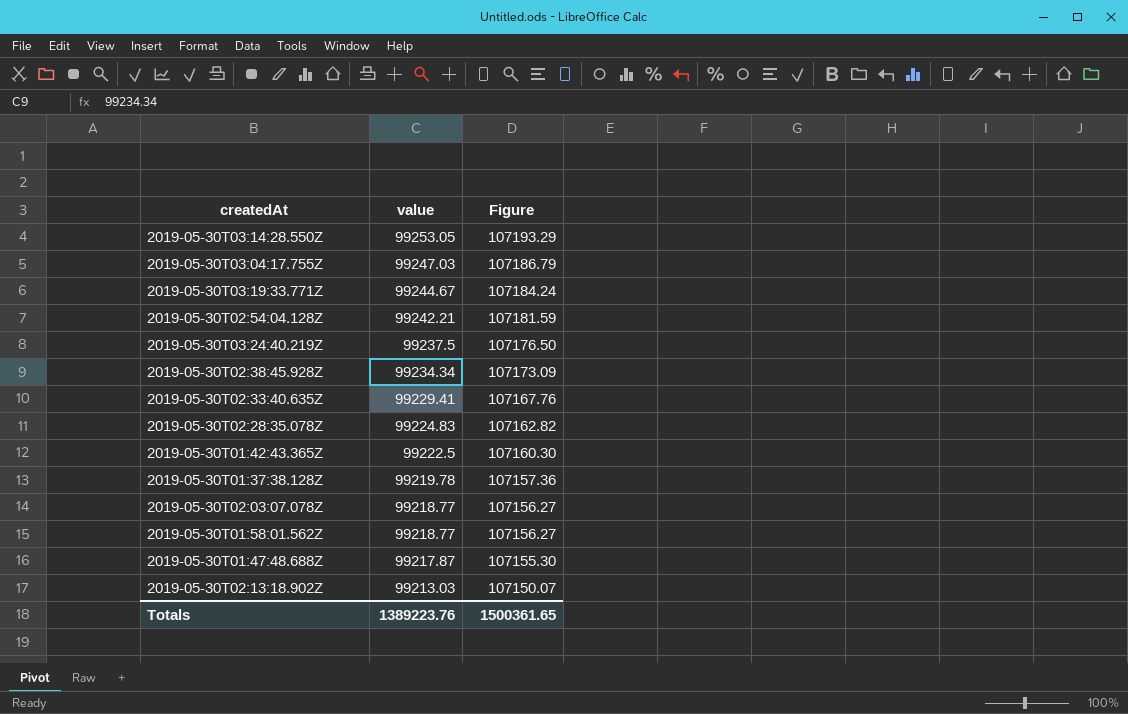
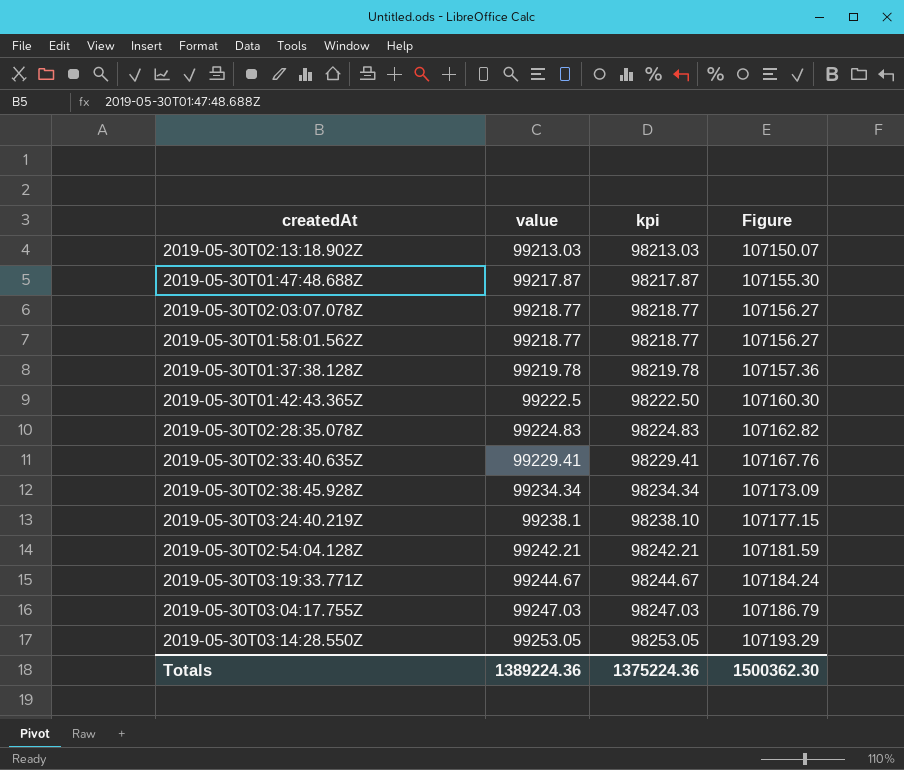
row order: value descending -> value ascending
column kpi | formula: none -> [value] - 1000
2019-05-30T03:24:40.219Z | value: 99237.5 -> 99238.1
2019-05-30T03:24:40.219Z | Figure: 107176.50 -> 107177.15
Totals | value: 1389223.76 -> 1389224.36
Totals | Figure: 1500361.65 -> 1500362.30

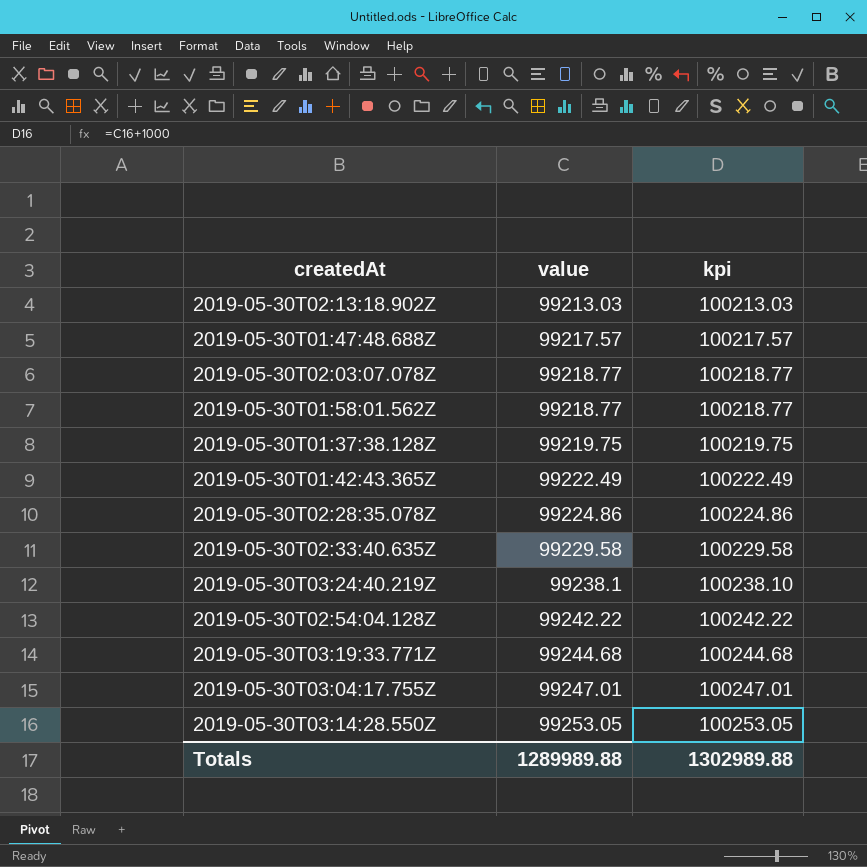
column Figure | formula: [value] * 1.08 -> none
column kpi | formula: [value] - 1000 -> [value] + 1000
row 2019-05-30T02:38:45.928Z: 99234.34 | 98234.34 | 107173.09 -> none
2019-05-30T01:47:48.688Z | value: 99217.87 -> 99217.57
2019-05-30T01:37:38.128Z | value: 99219.78 -> 99219.75
2019-05-30T01:42:43.365Z | value: 99222.5 -> 99222.49
2019-05-30T02:28:35.078Z | value: 99224.83 -> 99224.86
2019-05-30T02:33:40.635Z | value: 99229.41 -> 99229.58
2019-05-30T02:54:04.128Z | value: 99242.21 -> 99242.22
2019-05-30T03:19:33.771Z | value: 99244.67 -> 99244.68
2019-05-30T03:04:17.755Z | value: 99247.03 -> 99247.01
Totals | value: 1389224.36 -> 1289989.88
Totals | kpi: 1375224.36 -> 1302989.88

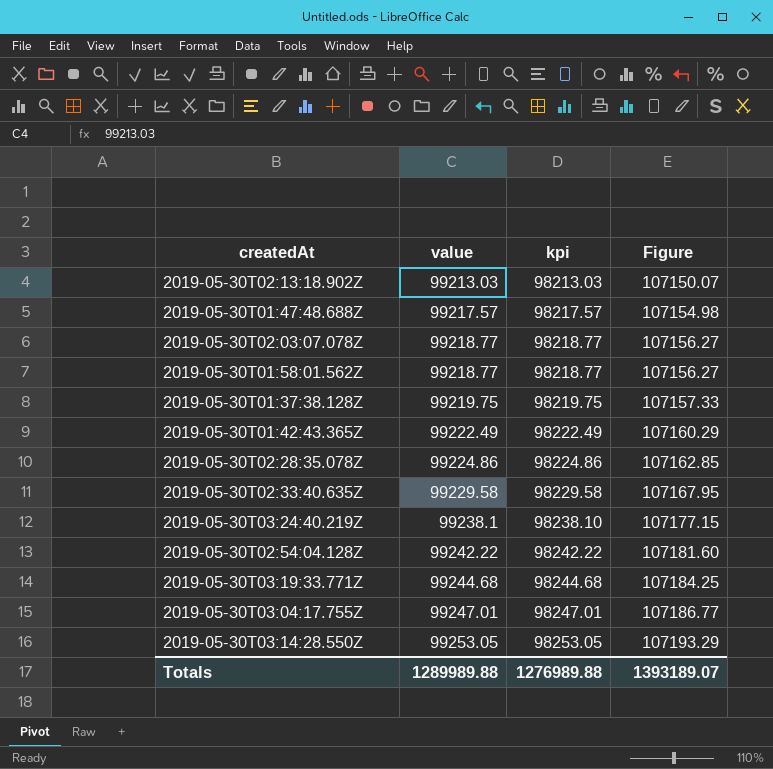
column kpi | formula: [value] + 1000 -> [value] - 1000
column Figure | formula: none -> [value] * 1.08
Totals | kpi: 1302989.88 -> 1276989.88

